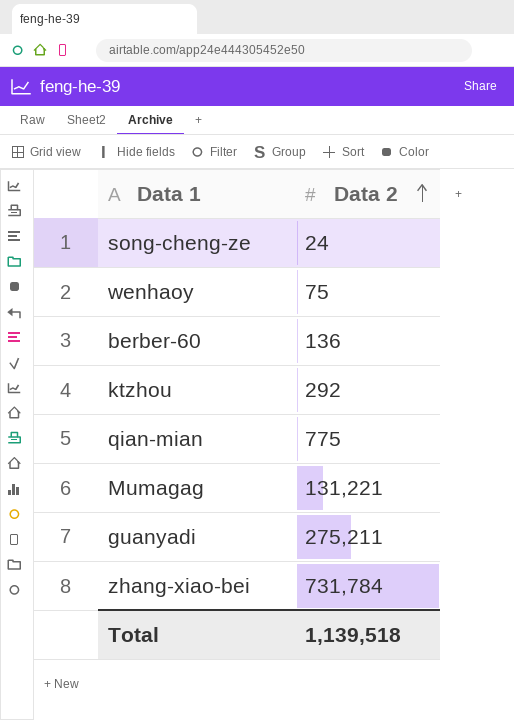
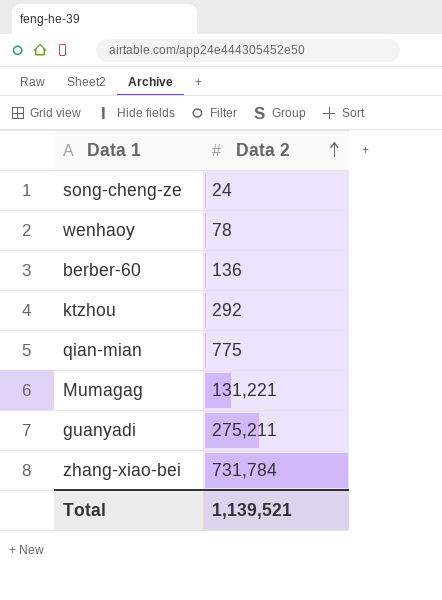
wenhaoy | Data 2: 75 -> 78
Total | Data 2: 1,139,518 -> 1,139,521

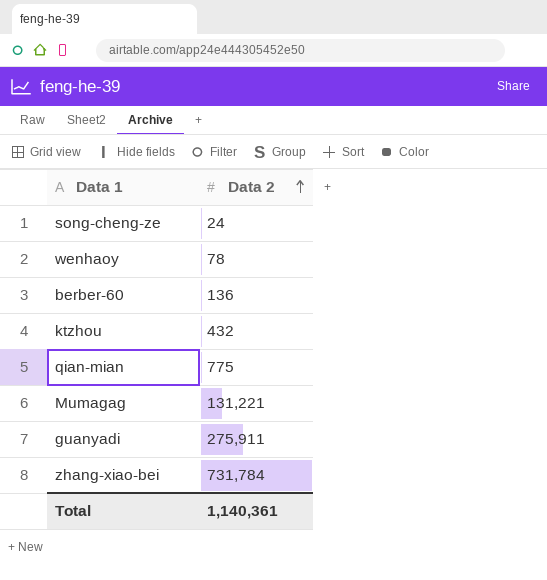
ktzhou | Data 2: 292 -> 432
guanyadi | Data 2: 275,211 -> 275,911
Total | Data 2: 1,139,521 -> 1,140,361

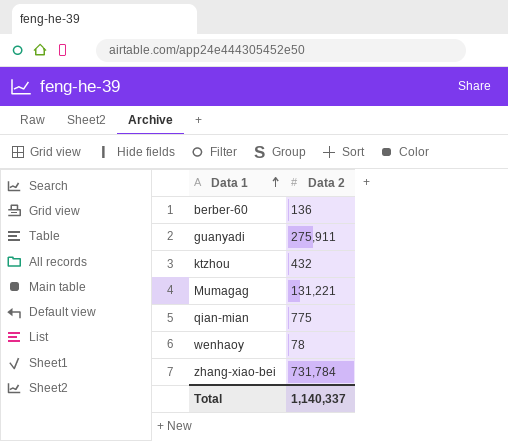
row order: Data 2 ascending -> Data 1 ascending
row song-cheng-ze: 24 -> none
Total | Data 2: 1,140,361 -> 1,140,337

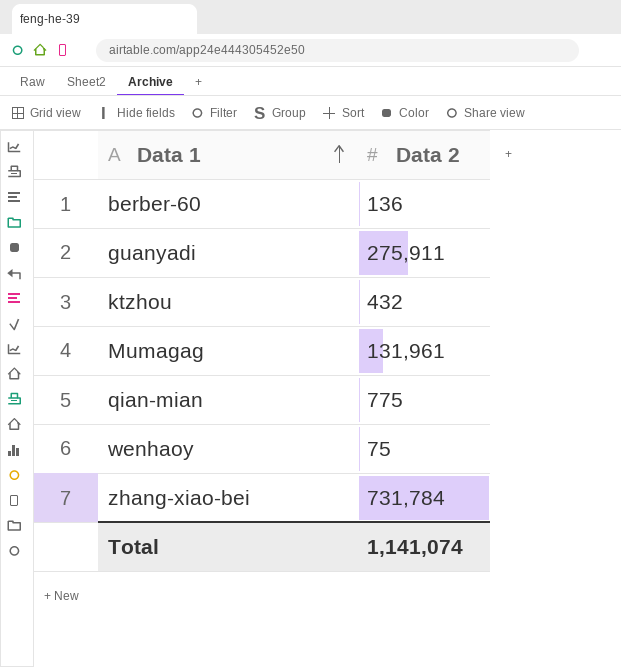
Mumagag | Data 2: 131,221 -> 131,961
wenhaoy | Data 2: 78 -> 75
Total | Data 2: 1,140,337 -> 1,141,074

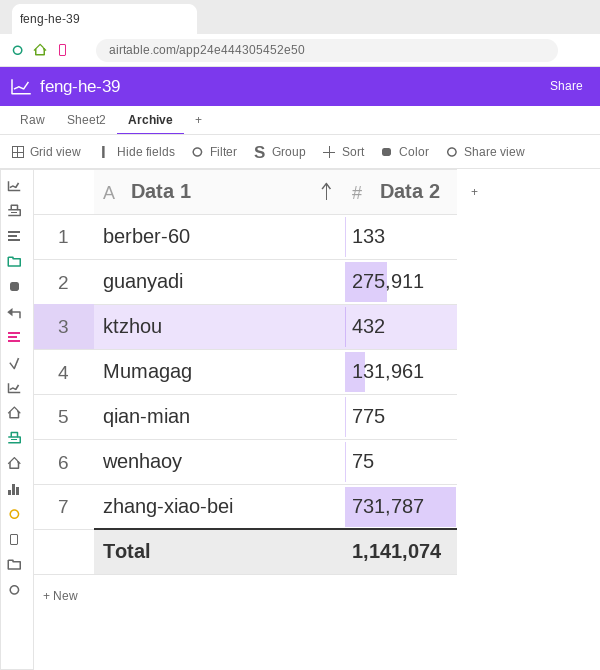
berber-60 | Data 2: 136 -> 133
zhang-xiao-bei | Data 2: 731,784 -> 731,787

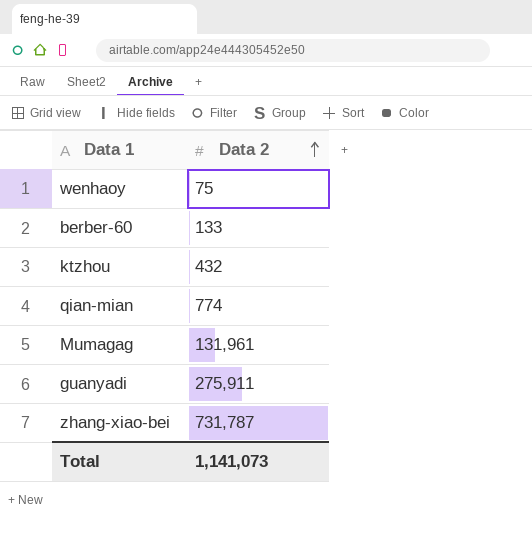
row order: Data 1 ascending -> Data 2 ascending
qian-mian | Data 2: 775 -> 774
Total | Data 2: 1,141,074 -> 1,141,073

